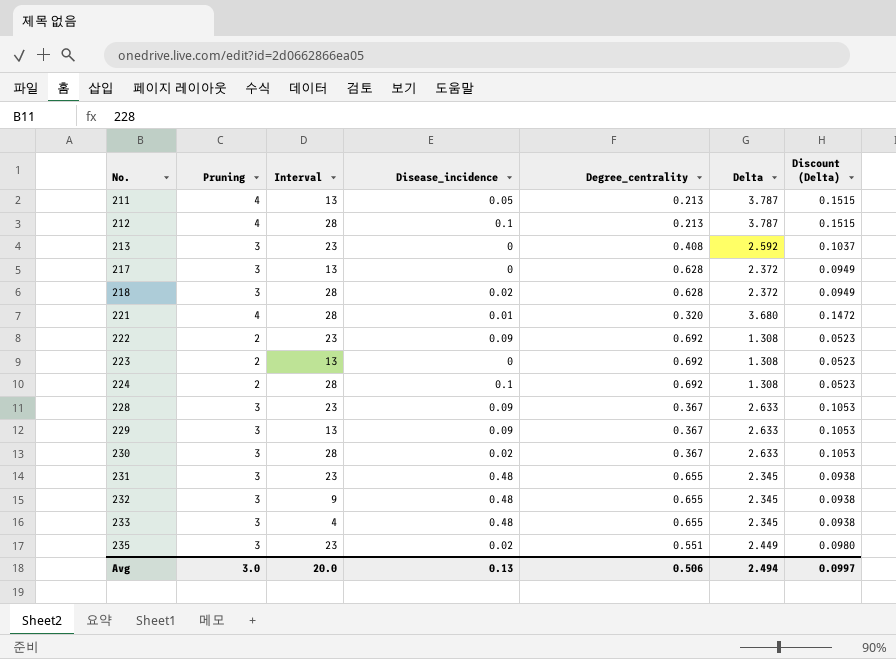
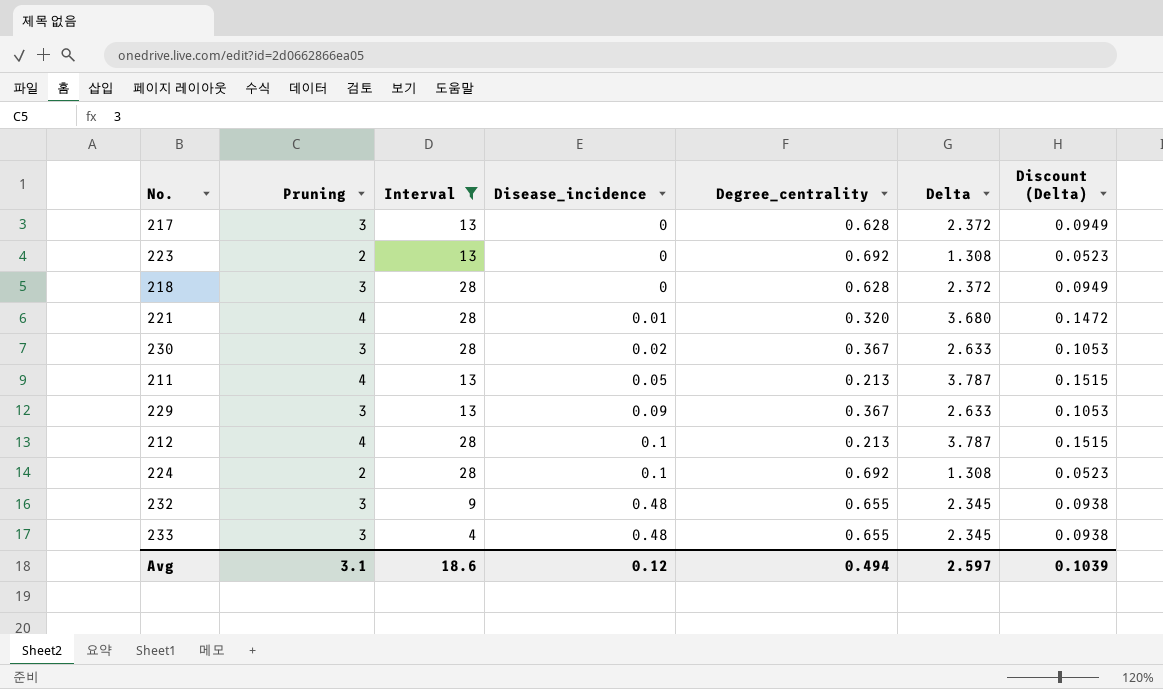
filter: none -> Interval != 23
row order: No. ascending -> Disease_incidence ascending
218 | Disease_incidence: 0.02 -> 0
Avg | Pruning: 3.0 -> 3.1
Avg | Interval: 20.0 -> 18.6
Avg | Disease_incidence: 0.13 -> 0.12
Avg | Degree_centrality: 0.506 -> 0.494
Avg | Delta: 2.494 -> 2.597
Avg | Discount (Delta): 0.0997 -> 0.1039

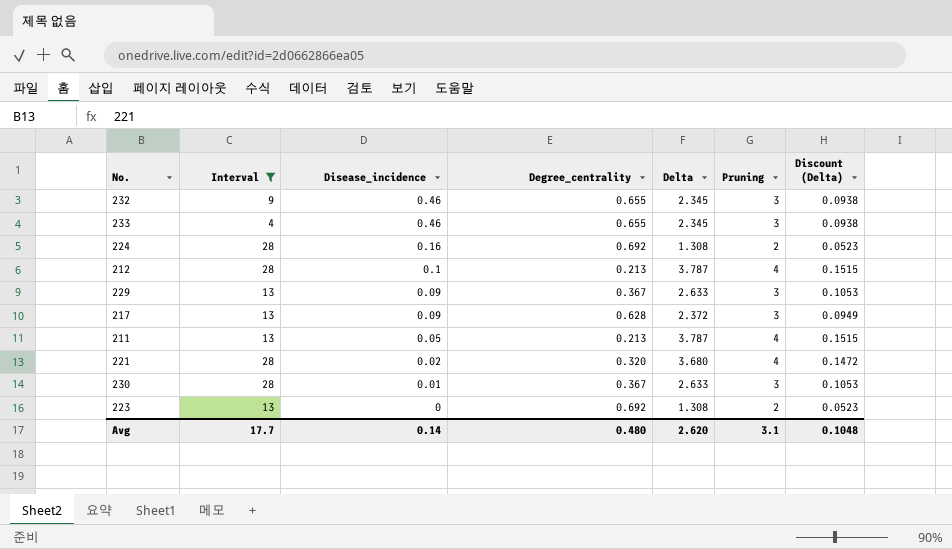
row order: Disease_incidence ascending -> Disease_incidence descending
column Pruning | position: 2 -> 6
row 218: 3 | 28 | 0 | 0.628 | 2.372 | 0.0949 -> none
232 | Disease_incidence: 0.48 -> 0.46
233 | Disease_incidence: 0.48 -> 0.46
224 | Disease_incidence: 0.1 -> 0.16
217 | Disease_incidence: 0 -> 0.09
221 | Disease_incidence: 0.01 -> 0.02
230 | Disease_incidence: 0.02 -> 0.01
Avg | Interval: 18.6 -> 17.7
Avg | Disease_incidence: 0.12 -> 0.14
Avg | Degree_centrality: 0.494 -> 0.480
Avg | Delta: 2.597 -> 2.620
Avg | Discount (Delta): 0.1039 -> 0.1048

